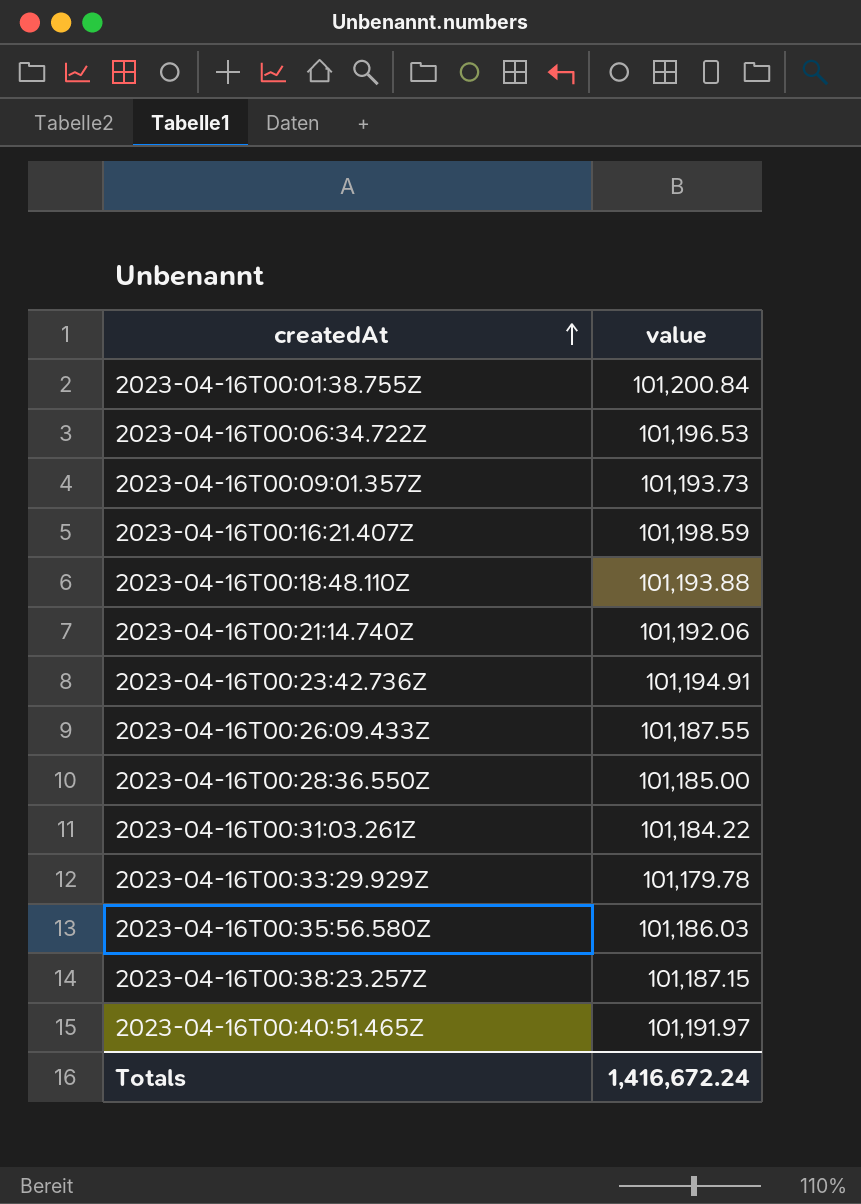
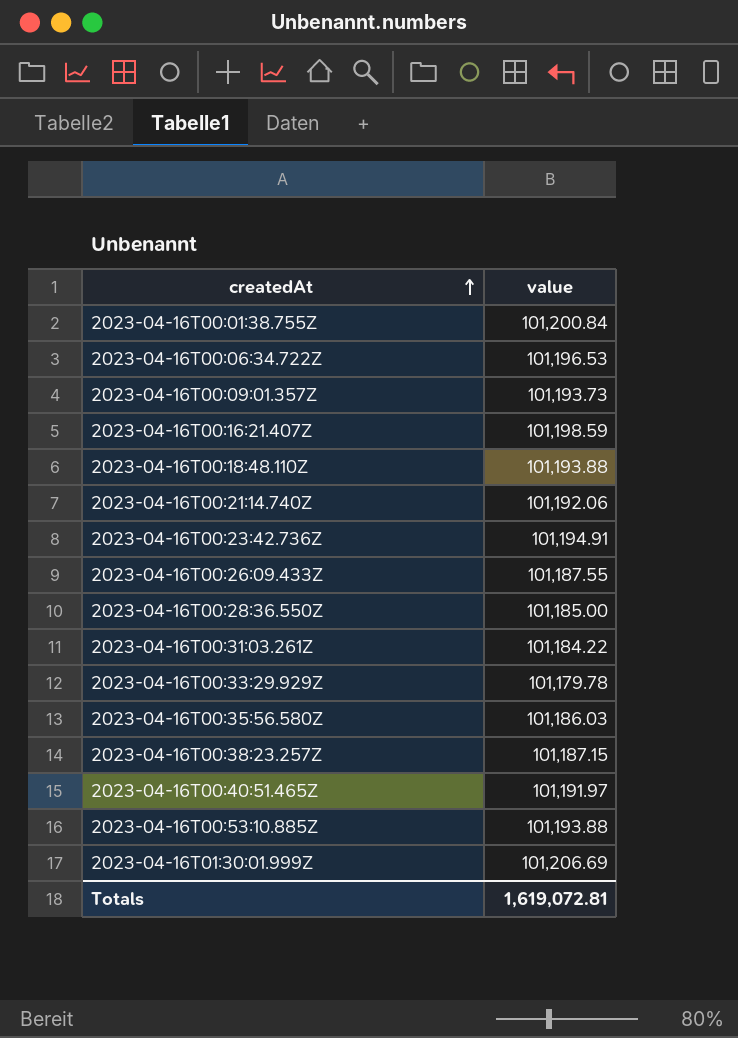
row 2023-04-16T00:53:10.885Z: none -> 101,193.88
row 2023-04-16T01:30:01.999Z: none -> 101,206.69
Totals | value: 1,416,672.24 -> 1,619,072.81

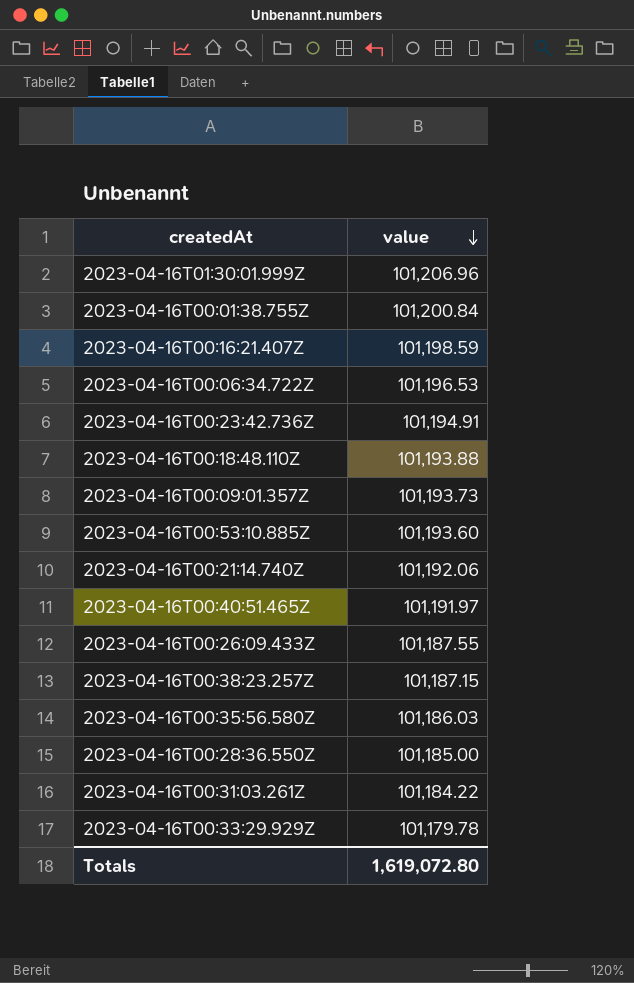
row order: createdAt ascending -> value descending
2023-04-16T01:30:01.999Z | value: 101,206.69 -> 101,206.96
2023-04-16T00:53:10.885Z | value: 101,193.88 -> 101,193.60
Totals | value: 1,619,072.81 -> 1,619,072.80

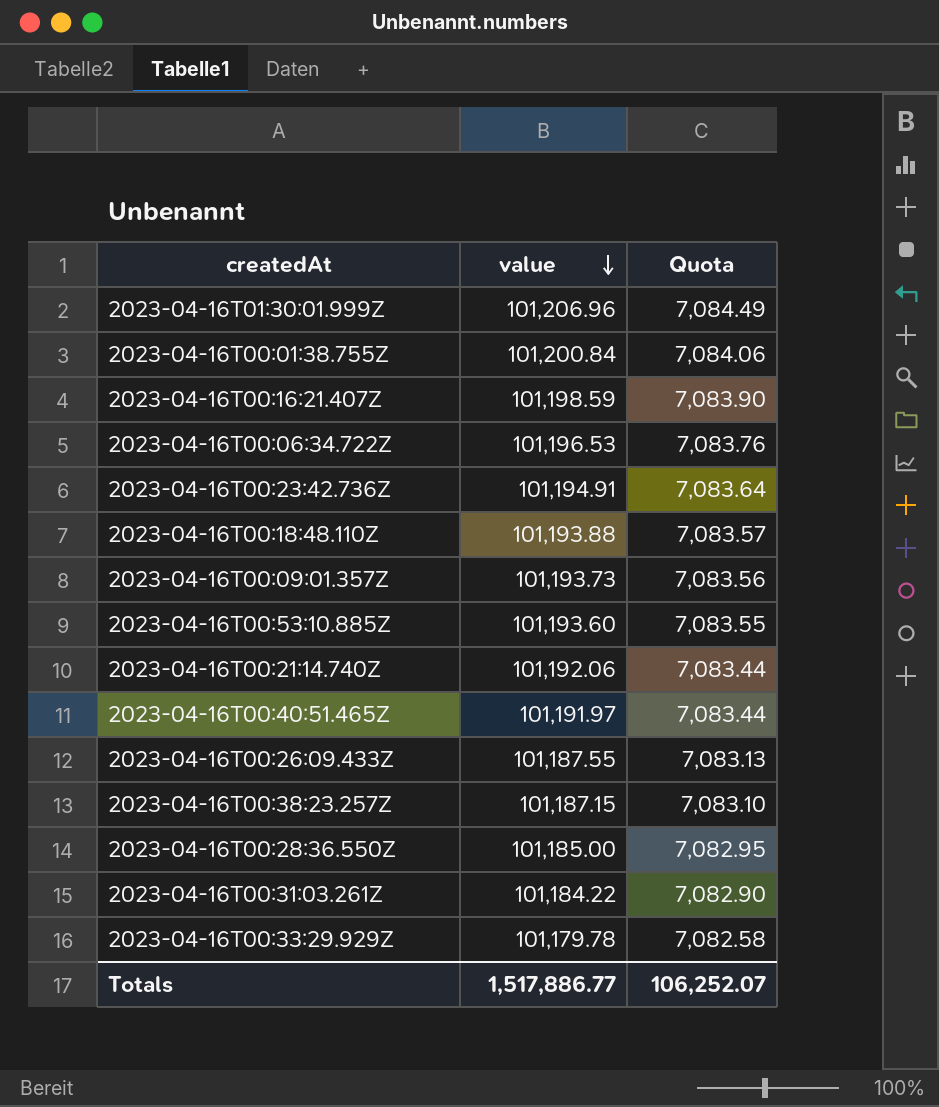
column Quota | formula: none -> [value] * 0.07
row 2023-04-16T00:35:56.580Z: 101,186.03 -> none
Totals | value: 1,619,072.80 -> 1,517,886.77

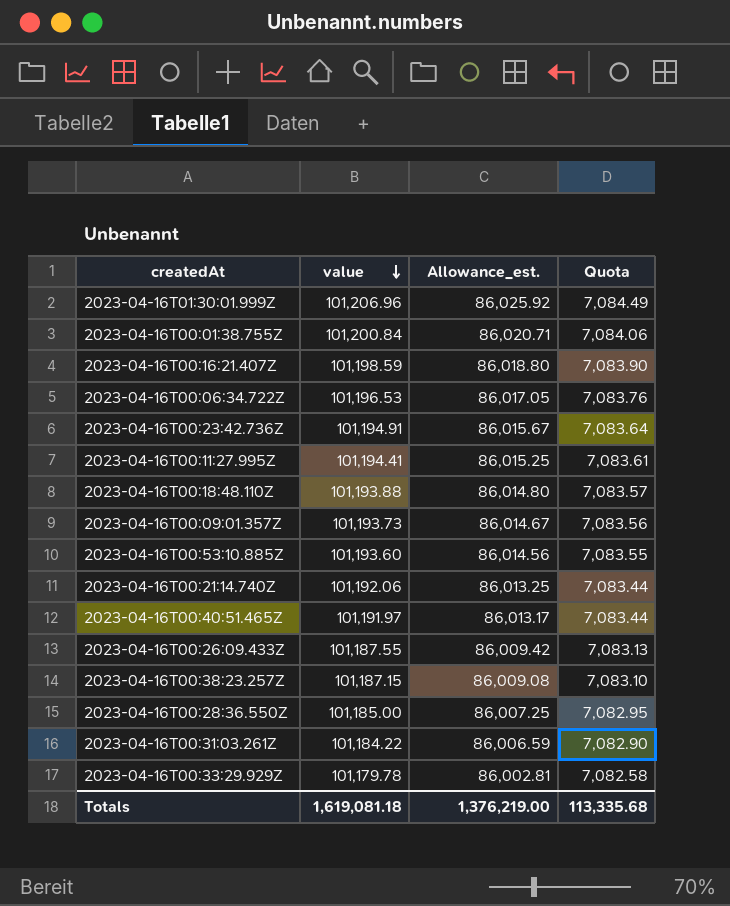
column Allowance_est. | formula: none -> [value] * 0.85
row 2023-04-16T00:11:27.995Z: none -> 101,194.41 | 86,015.25 | 7,083.61
Totals | value: 1,517,886.77 -> 1,619,081.18
Totals | Quota: 106,252.07 -> 113,335.68

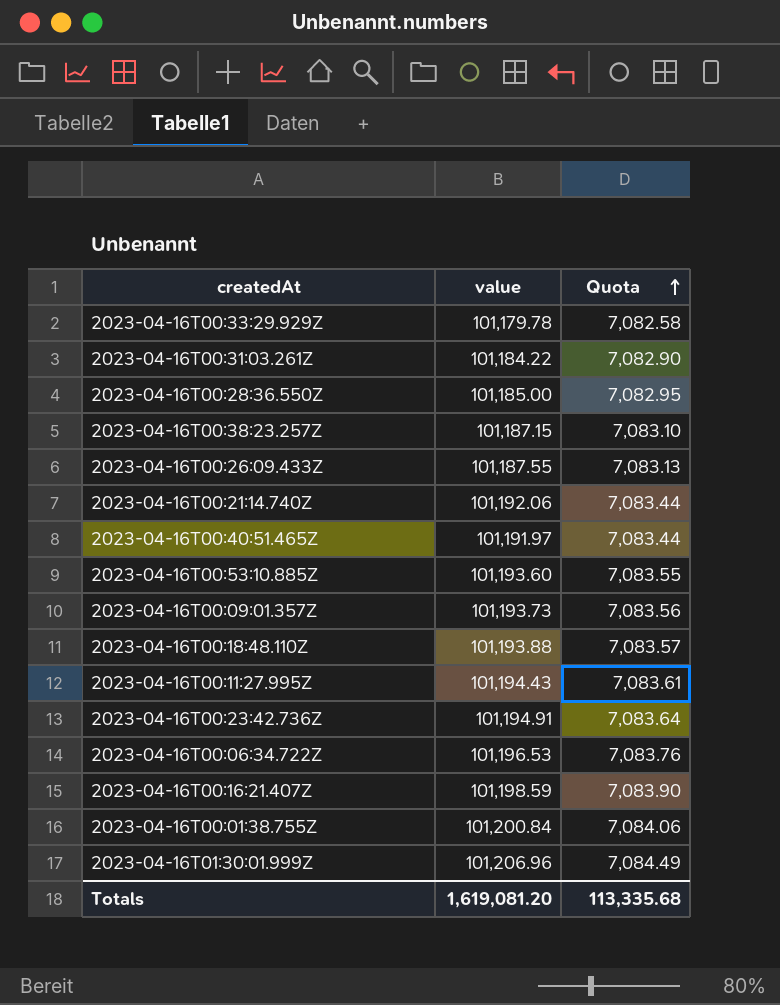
row order: value descending -> Quota ascending
column Allowance_est. | formula: [value] * 0.85 -> none
2023-04-16T00:11:27.995Z | value: 101,194.41 -> 101,194.43
Totals | value: 1,619,081.18 -> 1,619,081.20

